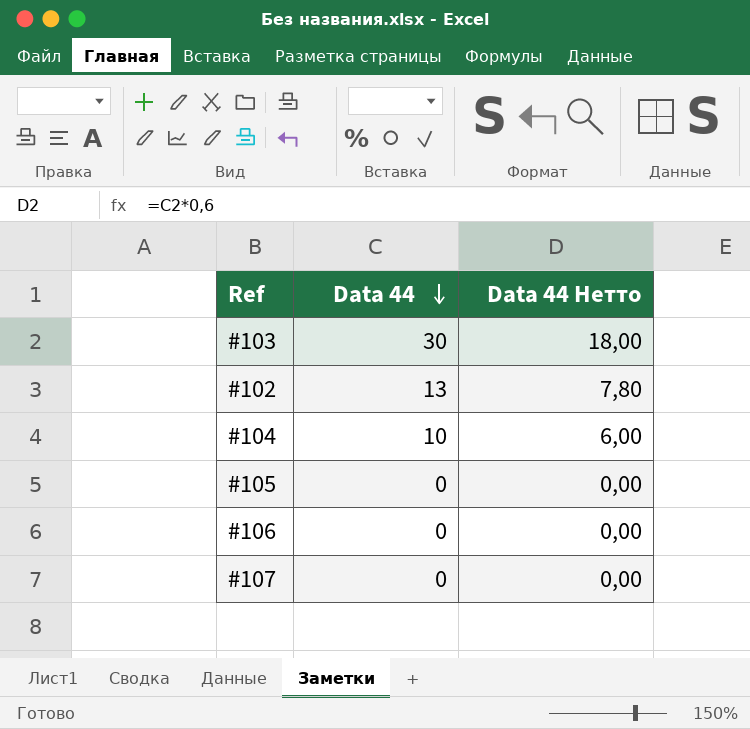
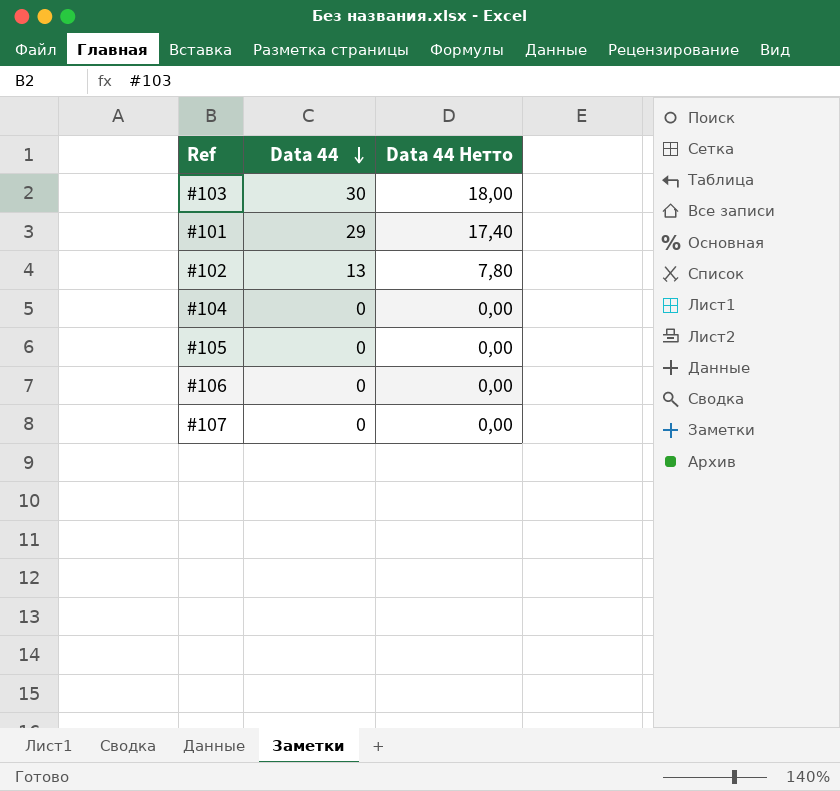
row #101: none -> 29 | 17,40
#104 | Data 44: 10 -> 0
#104 | Data 44 Нетто: 6,00 -> 0,00

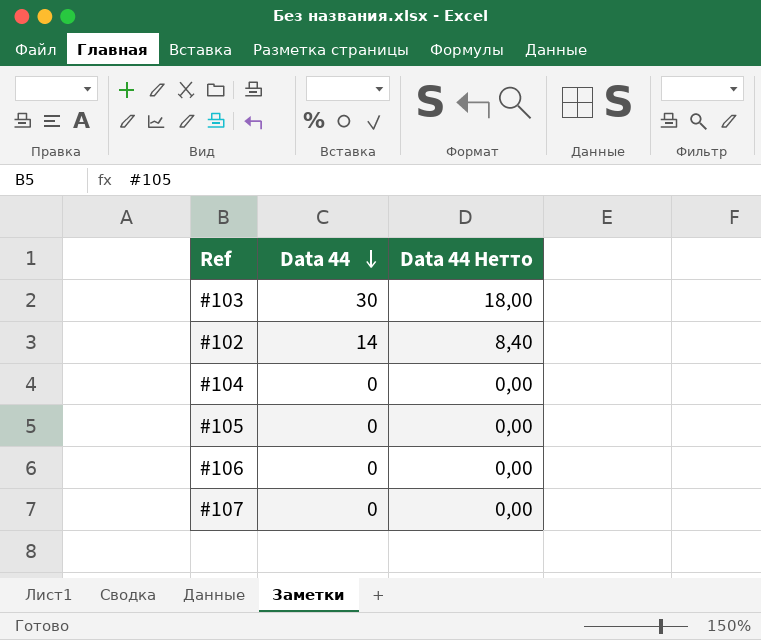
row #101: 29 | 17,40 -> none
#102 | Data 44: 13 -> 14
#102 | Data 44 Нетто: 7,80 -> 8,40

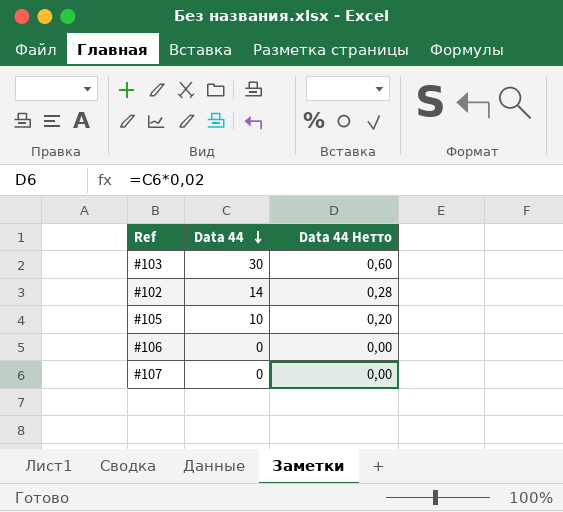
column Data 44 Нетто | formula: [Data 44] * 0,6 -> [Data 44] * 0,02
row #104: 0 | 0,00 -> none
#105 | Data 44: 0 -> 10

